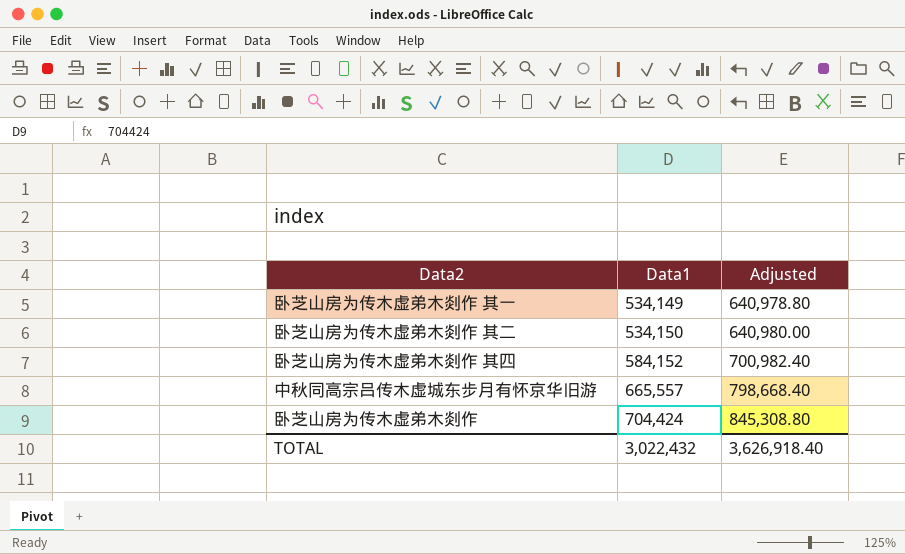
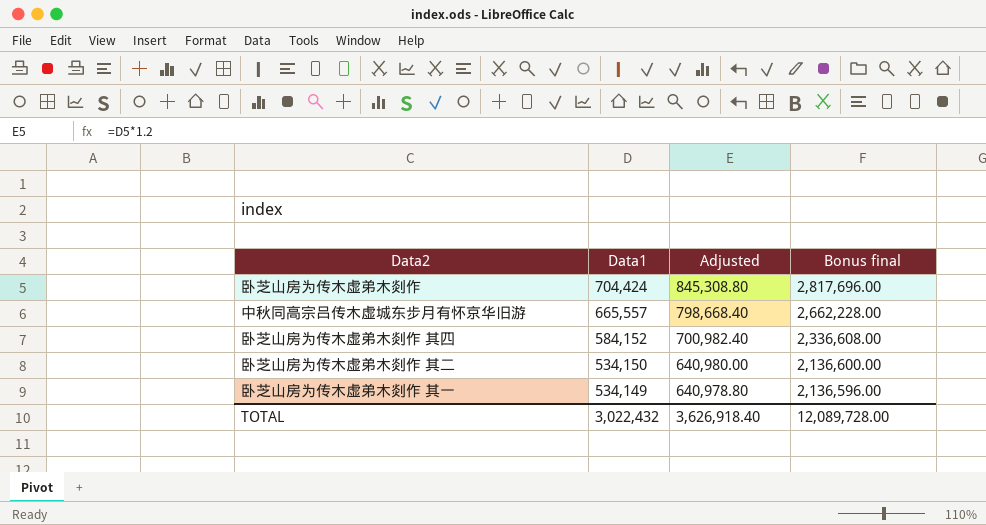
row order: Data1 ascending -> Data1 descending
column Bonus final | formula: none -> [Data1] * 4

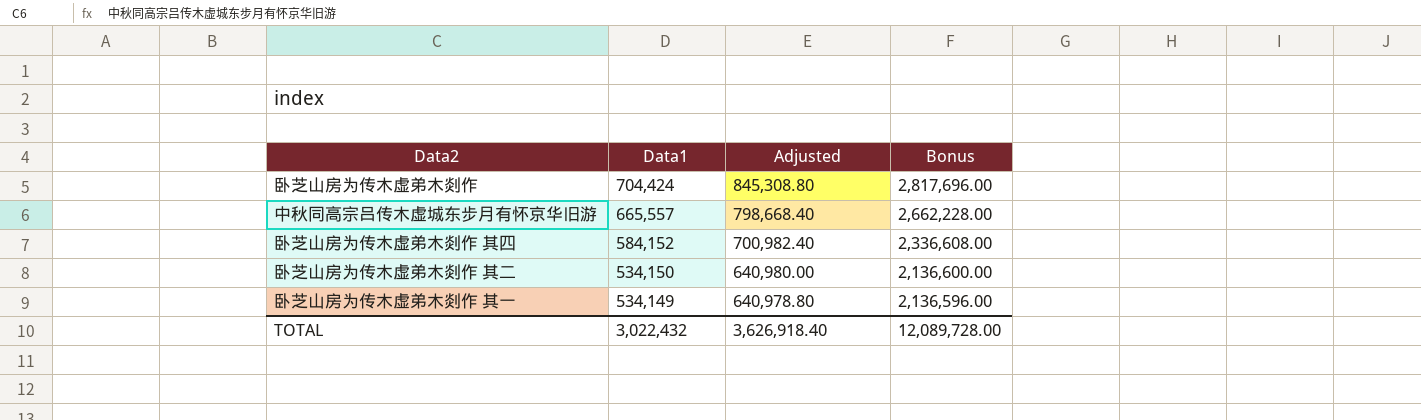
column name: Bonus final -> Bonus

